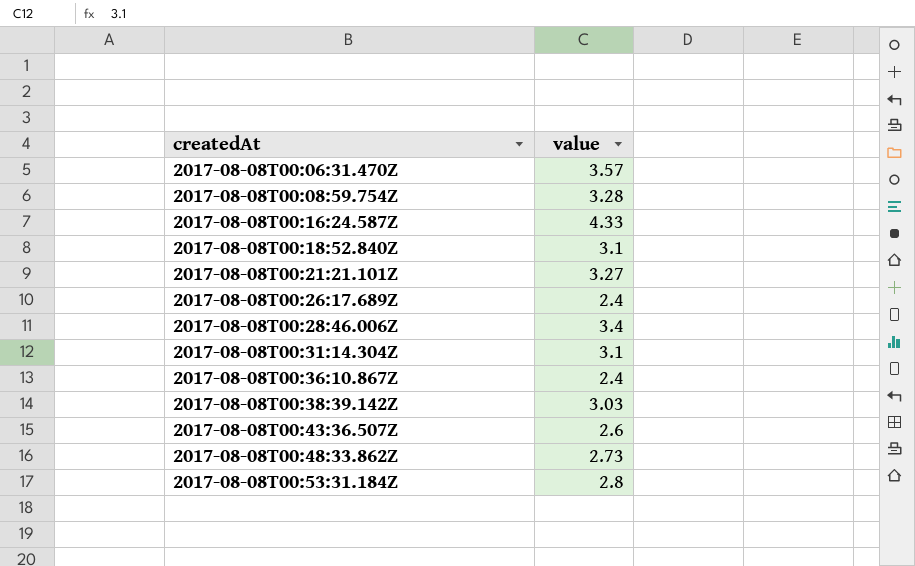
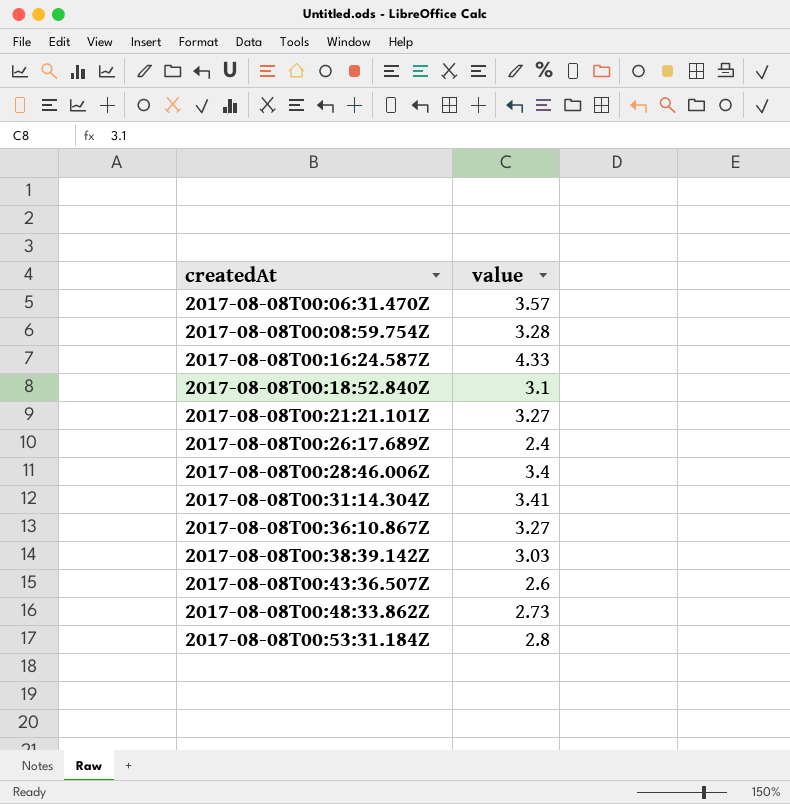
2017-08-08T00:31:14.304Z | value: 3.1 -> 3.41
2017-08-08T00:36:10.867Z | value: 2.4 -> 3.27

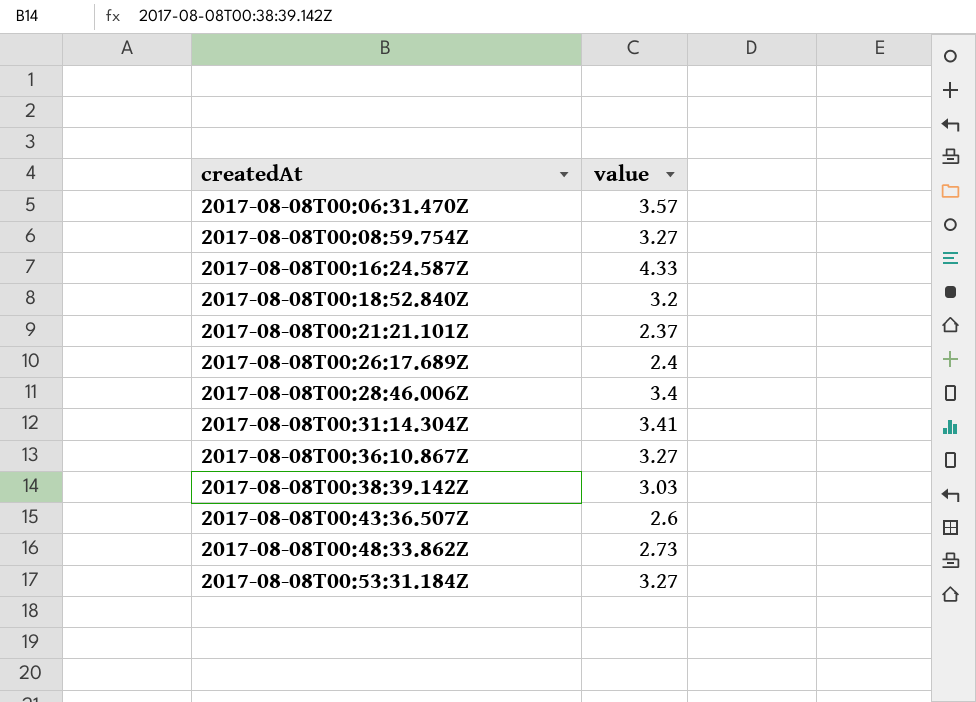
2017-08-08T00:08:59.754Z | value: 3.28 -> 3.27
2017-08-08T00:18:52.840Z | value: 3.1 -> 3.2
2017-08-08T00:21:21.101Z | value: 3.27 -> 2.37
2017-08-08T00:53:31.184Z | value: 2.8 -> 3.27

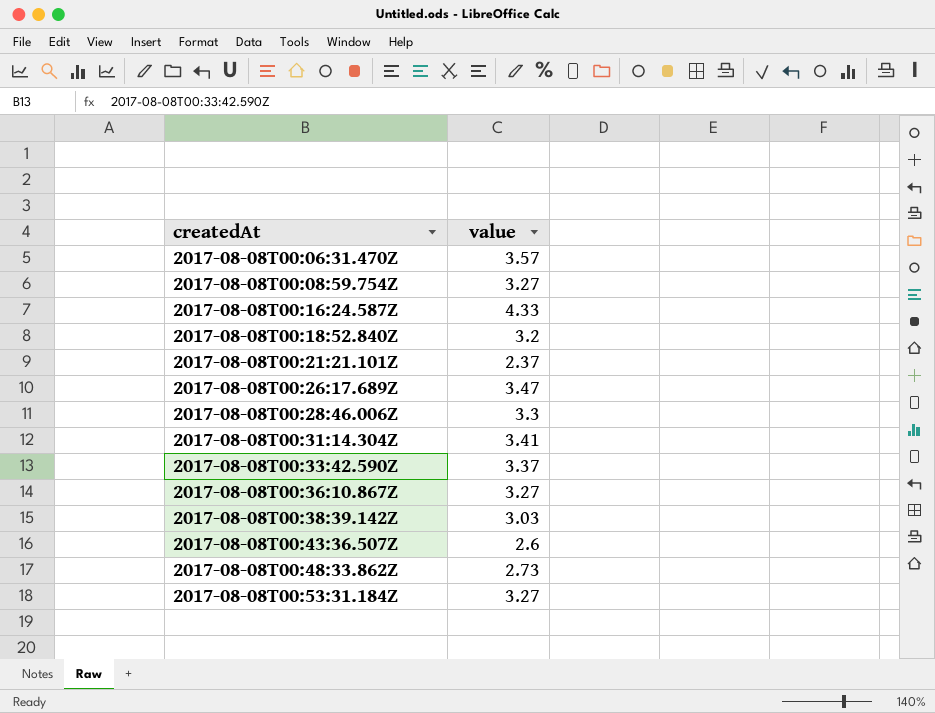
2017-08-08T00:26:17.689Z | value: 2.4 -> 3.47
2017-08-08T00:28:46.006Z | value: 3.4 -> 3.3
row 2017-08-08T00:33:42.590Z: none -> 3.37

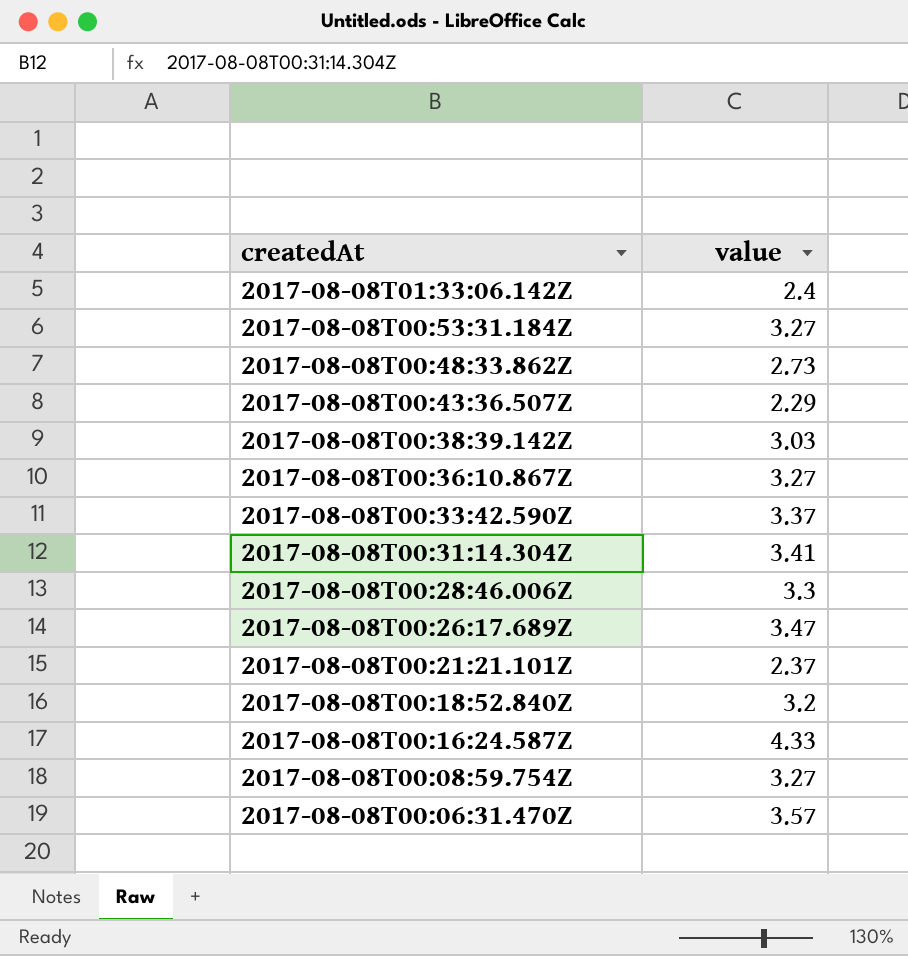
row order: createdAt ascending -> createdAt descending
row 2017-08-08T01:33:06.142Z: none -> 2.4
2017-08-08T00:43:36.507Z | value: 2.6 -> 2.29

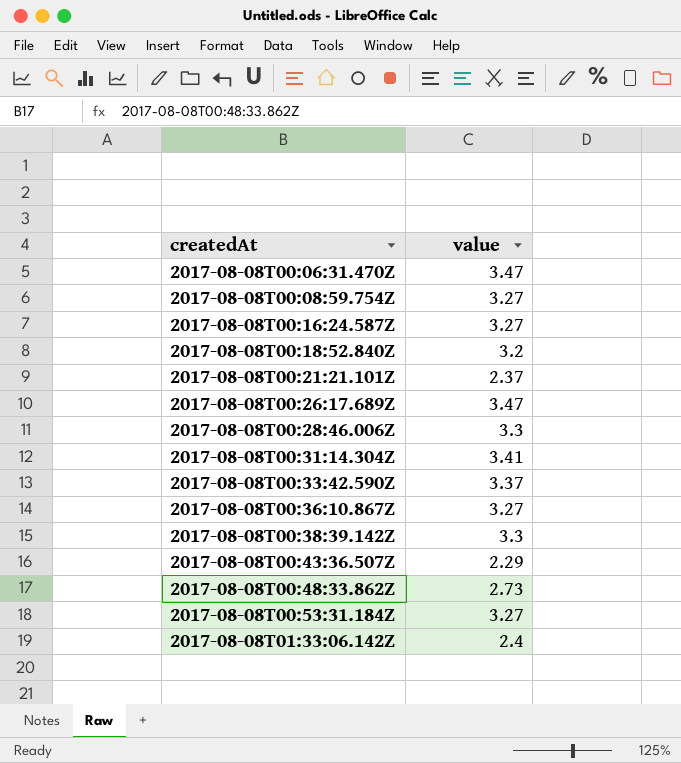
row order: createdAt descending -> createdAt ascending
2017-08-08T00:06:31.470Z | value: 3.57 -> 3.47
2017-08-08T00:16:24.587Z | value: 4.33 -> 3.27
2017-08-08T00:38:39.142Z | value: 3.03 -> 3.3

